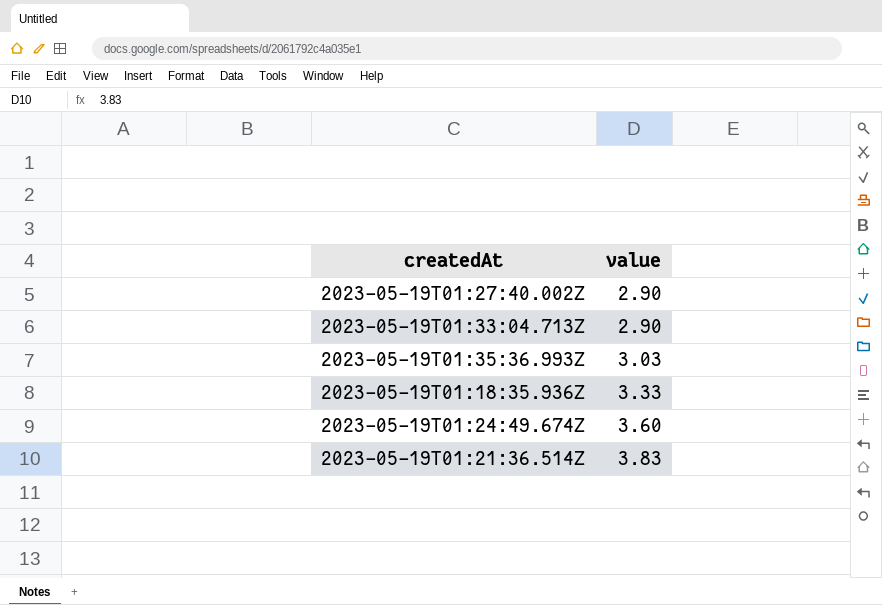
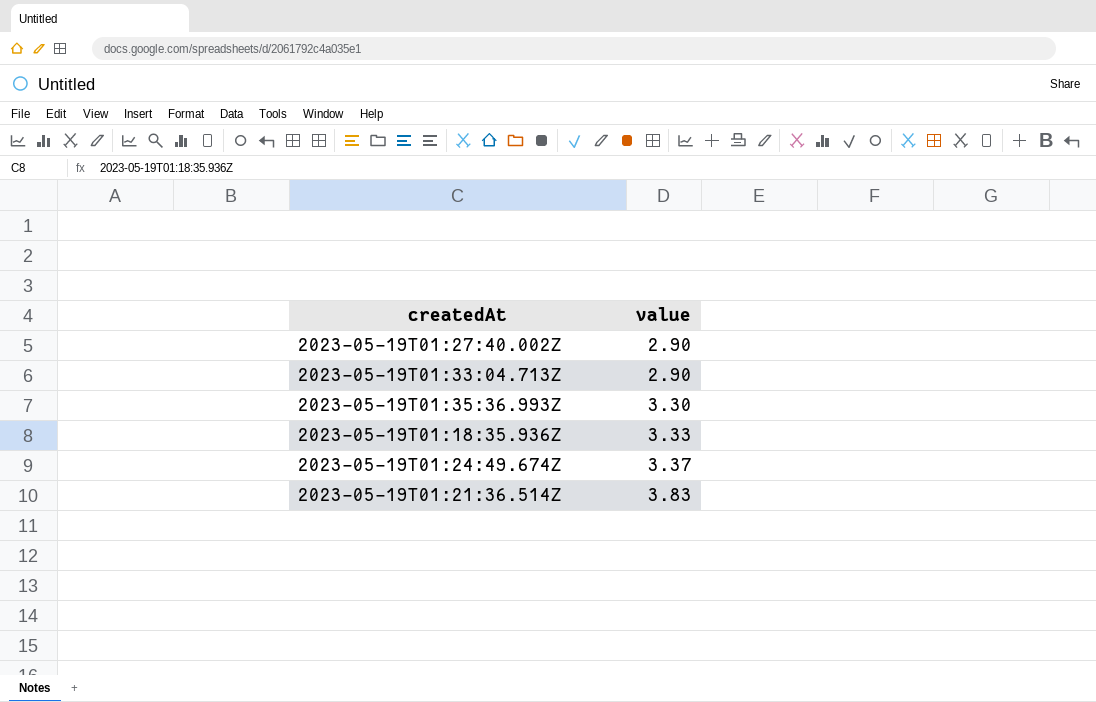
2023-05-19T01:35:36.993Z | value: 3.03 -> 3.30
2023-05-19T01:24:49.674Z | value: 3.60 -> 3.37

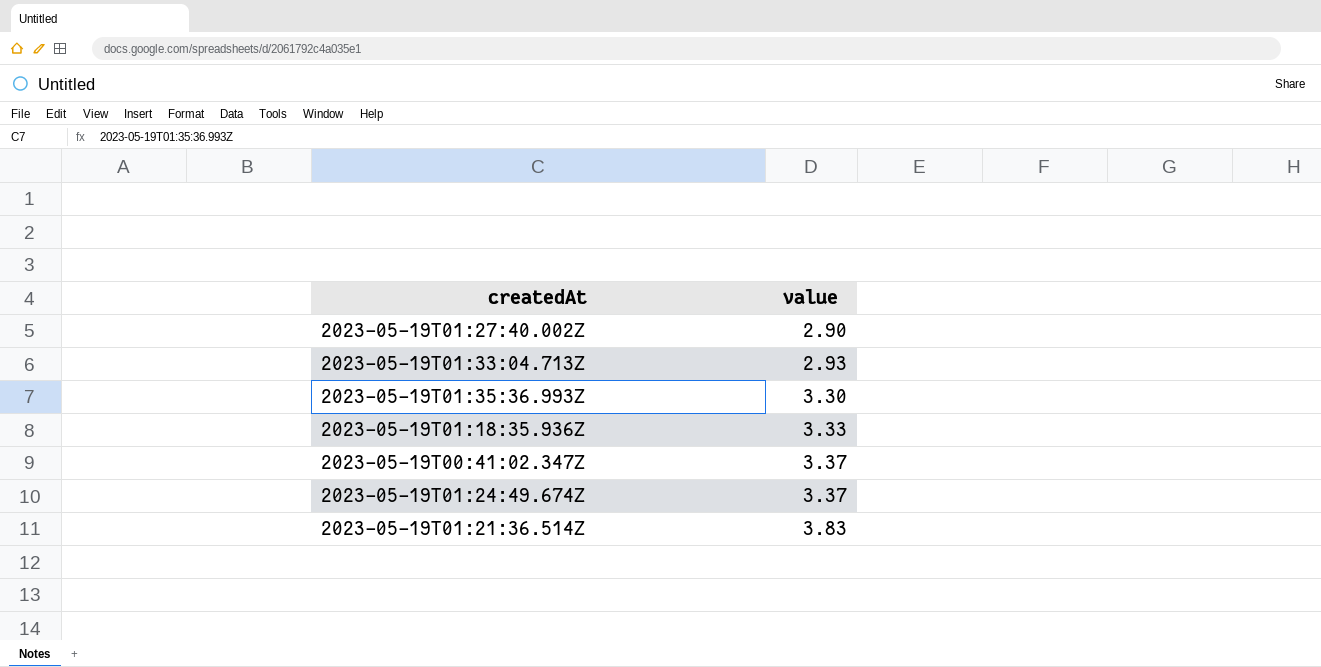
2023-05-19T01:33:04.713Z | value: 2.90 -> 2.93
row 2023-05-19T00:41:02.347Z: none -> 3.37

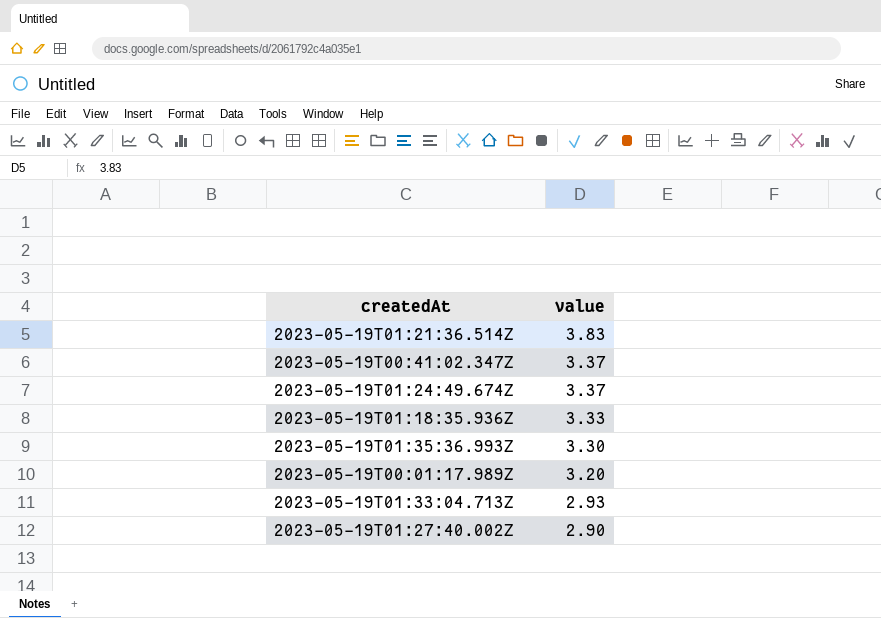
row order: value ascending -> value descending
row 2023-05-19T00:01:17.989Z: none -> 3.20

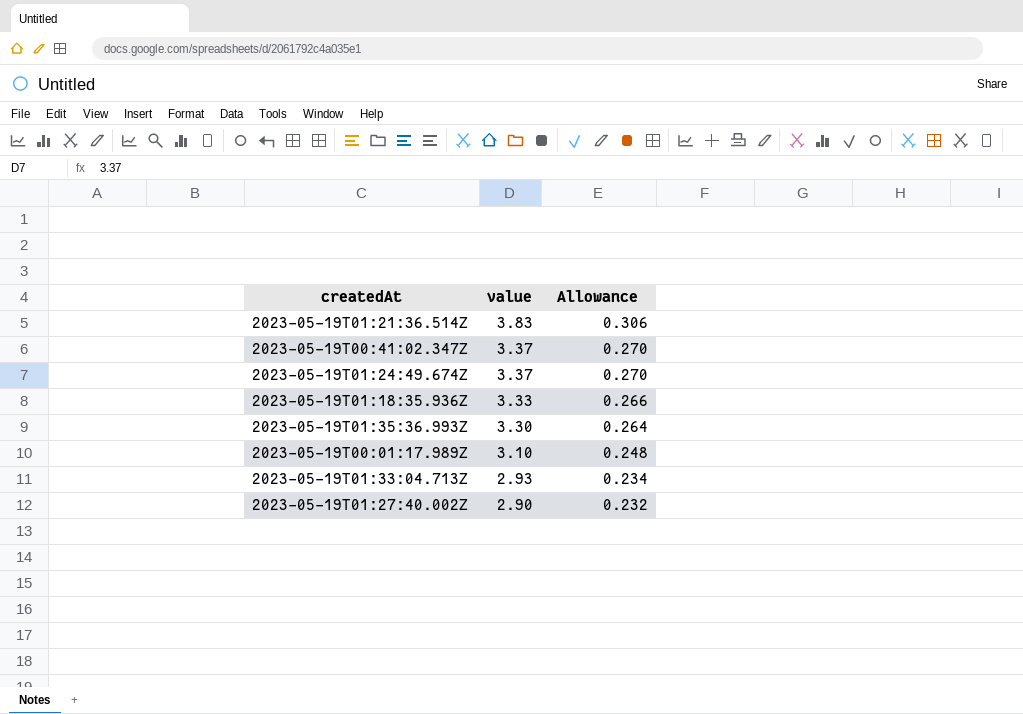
column Allowance | formula: none -> [value] * 0.08
2023-05-19T00:01:17.989Z | value: 3.20 -> 3.10

